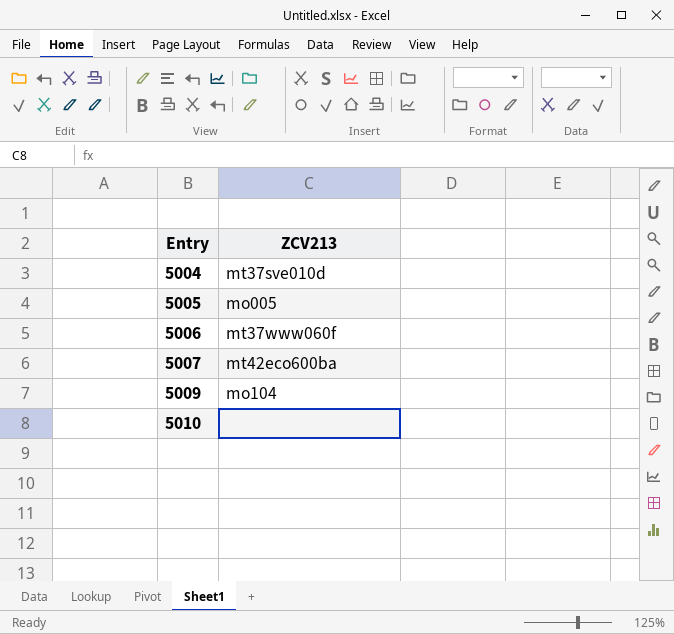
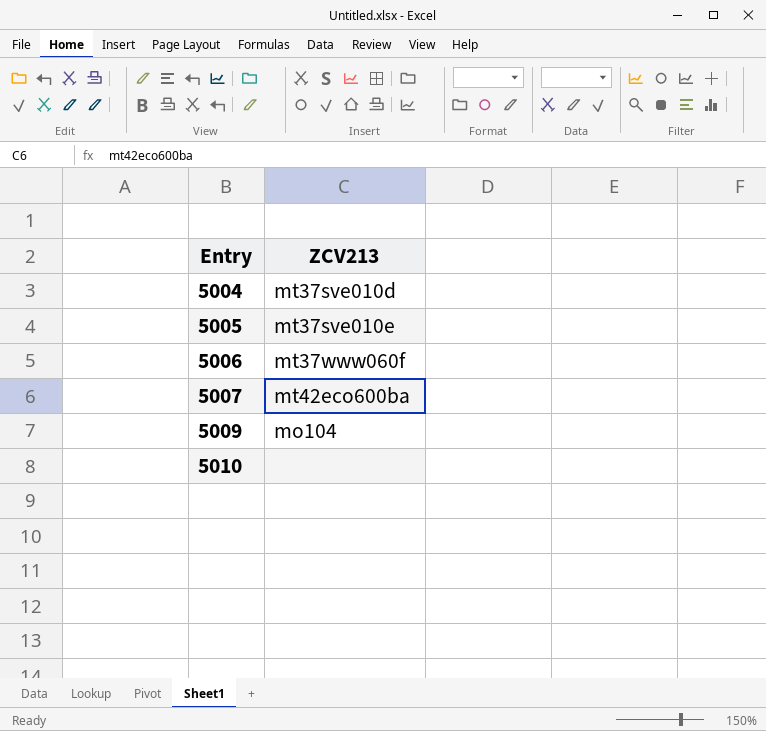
5005 | ZCV213: mo005 -> mt37sve010e

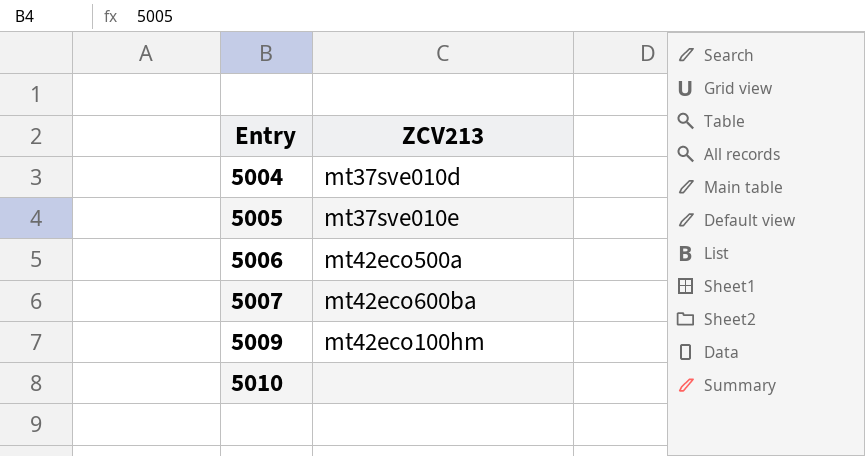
5006 | ZCV213: mt37www060f -> mt42eco500a
5009 | ZCV213: mo104 -> mt42eco100hm

